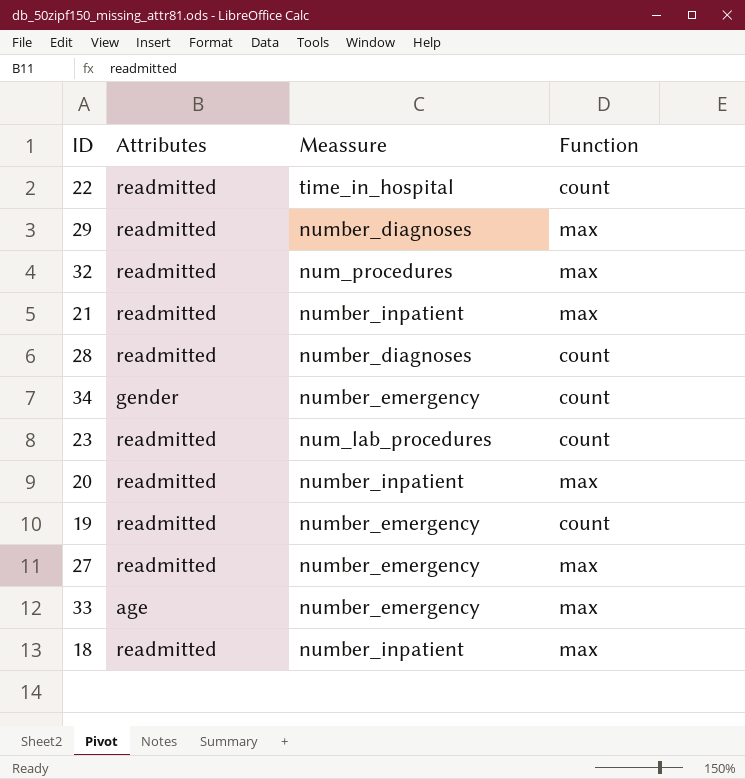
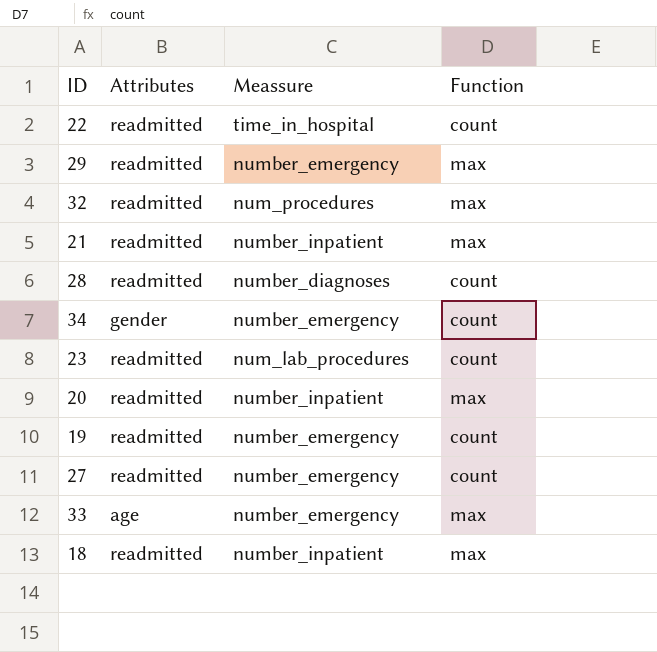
29 | Meassure: number_diagnoses -> number_emergency
27 | Function: max -> count

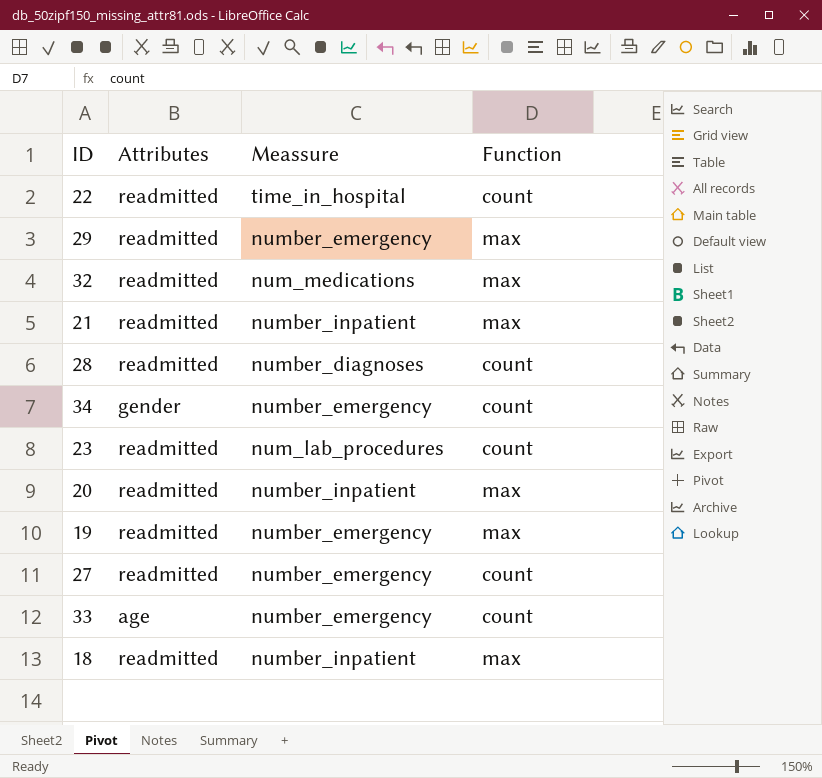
32 | Meassure: num_procedures -> num_medications
19 | Function: count -> max
33 | Function: max -> count

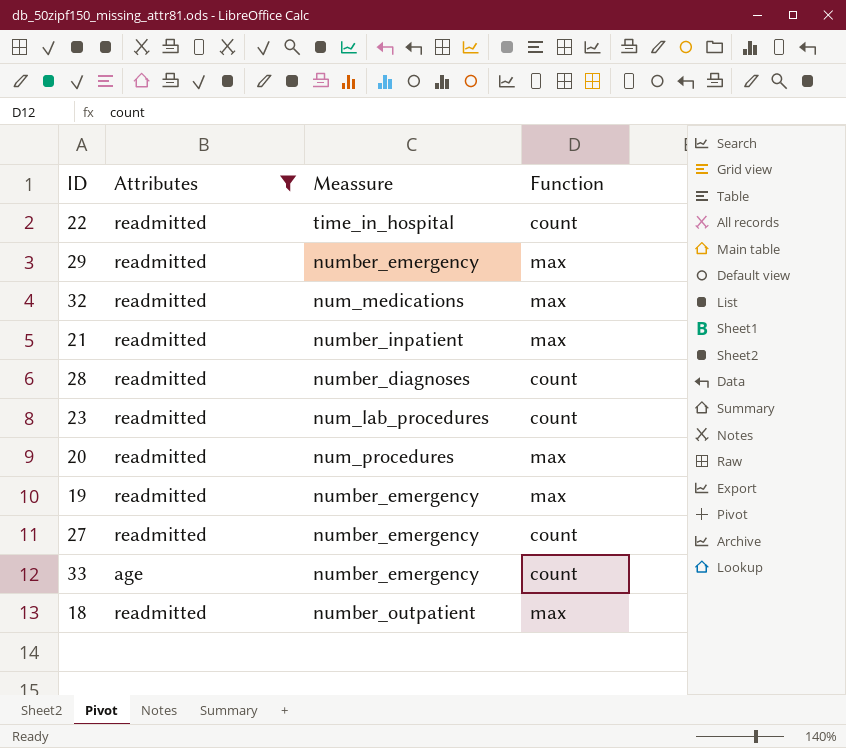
filter: none -> Attributes != gender
20 | Meassure: number_inpatient -> num_procedures
18 | Meassure: number_inpatient -> number_outpatient

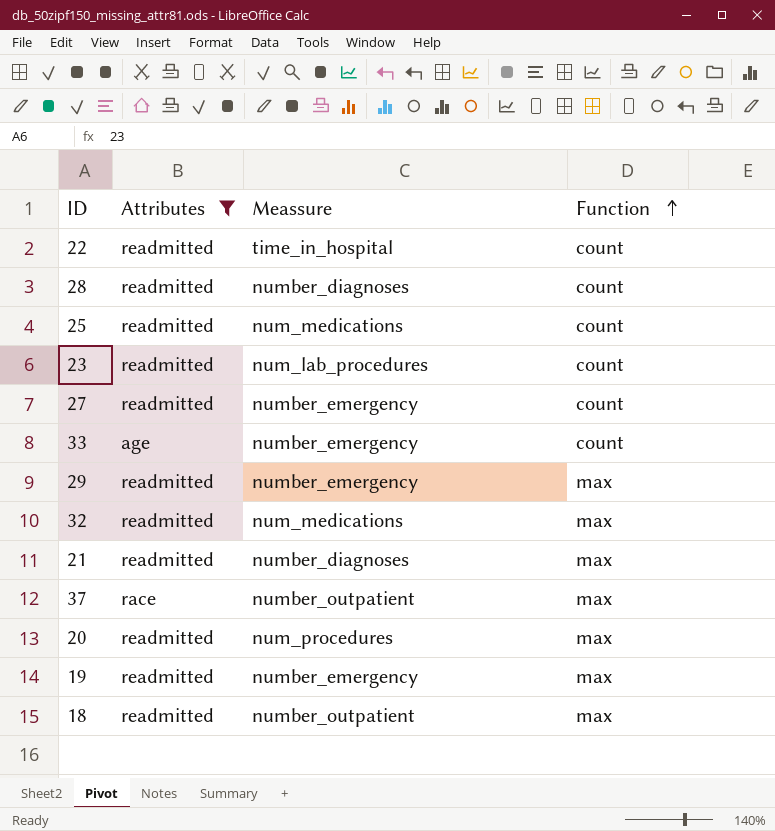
row order: none -> Function ascending
row 25: none -> readmitted | num_medications | count
21 | Meassure: number_inpatient -> number_diagnoses
row 37: none -> race | number_outpatient | max

